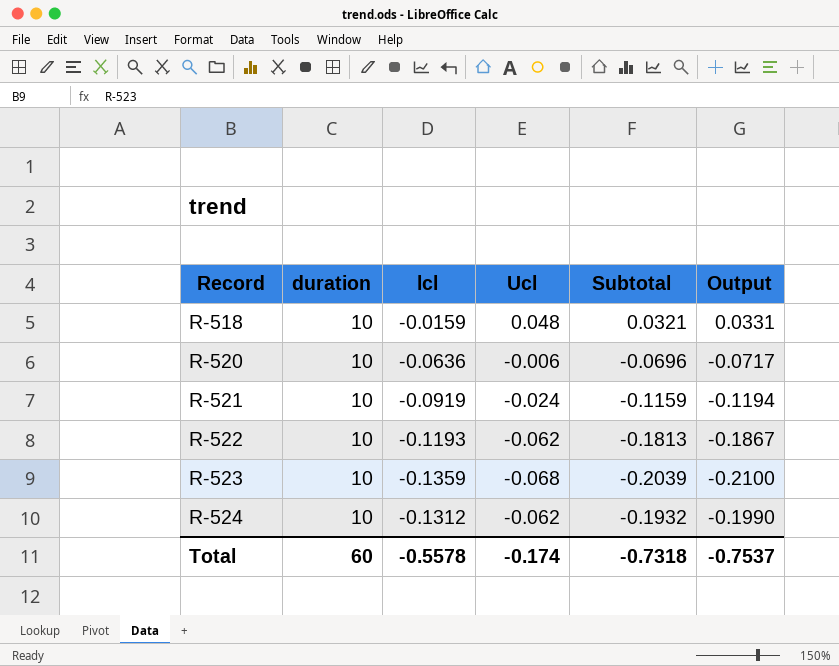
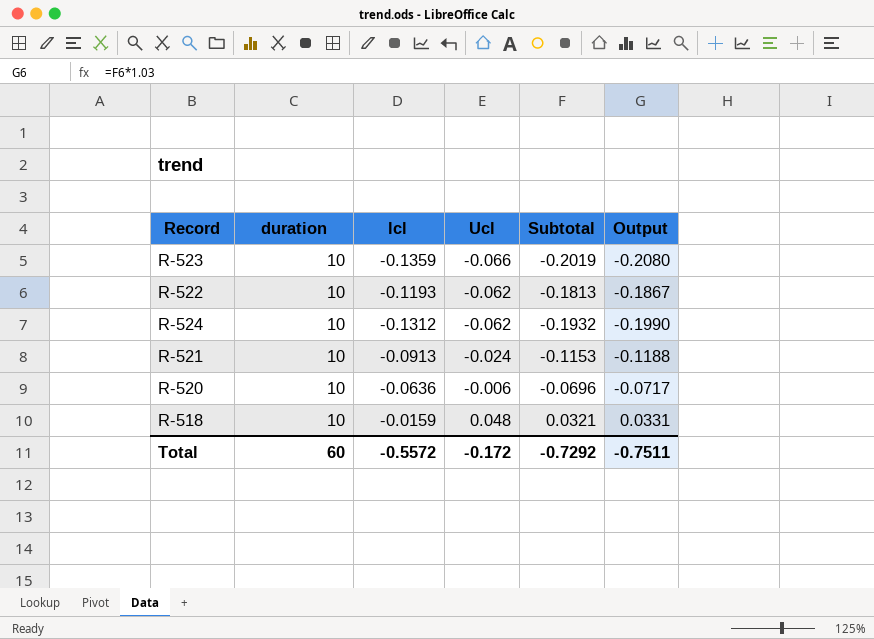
row order: Record ascending -> Ucl ascending
R-523 | Ucl: -0.068 -> -0.066
R-523 | Subtotal: -0.2039 -> -0.2019
R-523 | Output: -0.2100 -> -0.2080
R-521 | lcl: -0.0919 -> -0.0913
R-521 | Subtotal: -0.1159 -> -0.1153
R-521 | Output: -0.1194 -> -0.1188
Total | lcl: -0.5578 -> -0.5572
Total | Ucl: -0.174 -> -0.172
Total | Subtotal: -0.7318 -> -0.7292
Total | Output: -0.7537 -> -0.7511

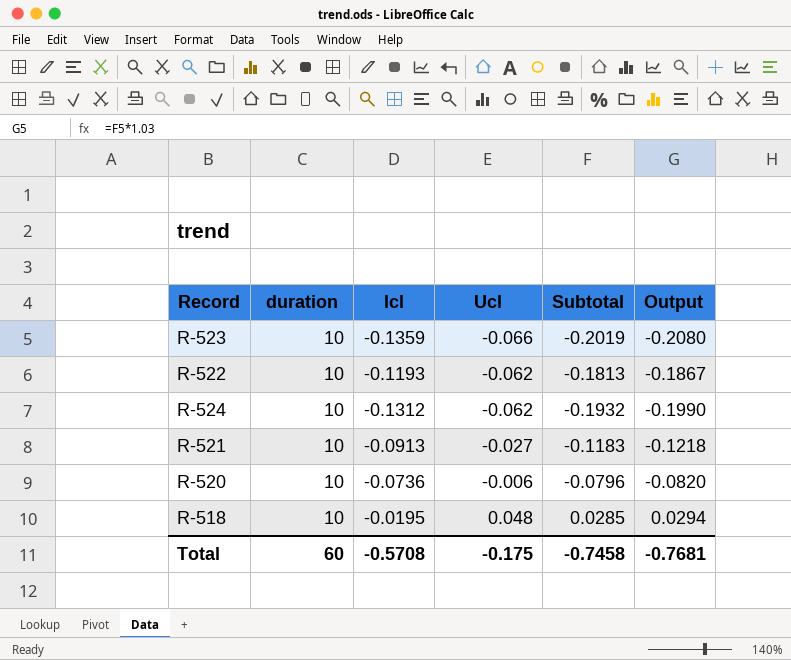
R-521 | Ucl: -0.024 -> -0.027
R-521 | Subtotal: -0.1153 -> -0.1183
R-521 | Output: -0.1188 -> -0.1218
R-520 | lcl: -0.0636 -> -0.0736
R-520 | Subtotal: -0.0696 -> -0.0796
R-520 | Output: -0.0717 -> -0.0820
R-518 | lcl: -0.0159 -> -0.0195
R-518 | Subtotal: 0.0321 -> 0.0285
R-518 | Output: 0.0331 -> 0.0294
Total | lcl: -0.5572 -> -0.5708
Total | Ucl: -0.172 -> -0.175
Total | Subtotal: -0.7292 -> -0.7458
Total | Output: -0.7511 -> -0.7681

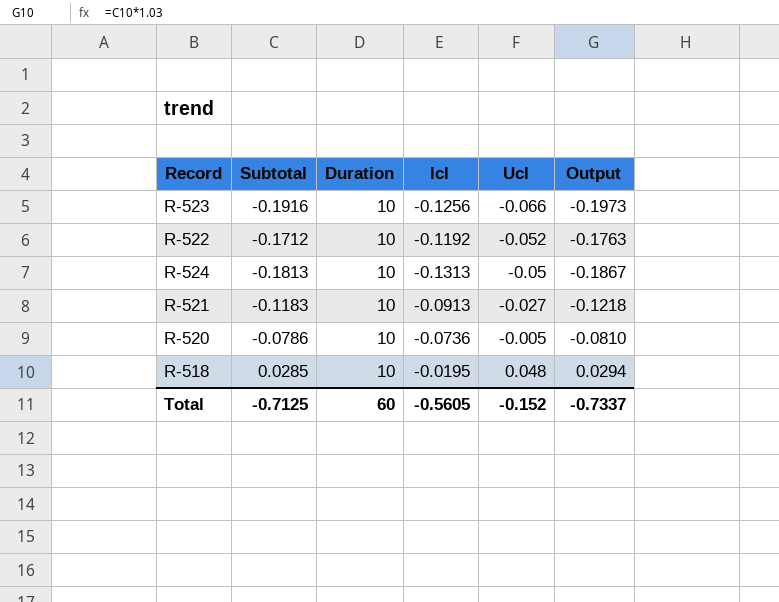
column Subtotal | position: 5 -> 2
column name: duration -> Duration
R-523 | Subtotal: -0.2019 -> -0.1916
R-523 | lcl: -0.1359 -> -0.1256
R-523 | Output: -0.2080 -> -0.1973
R-522 | Subtotal: -0.1813 -> -0.1712
R-522 | lcl: -0.1193 -> -0.1192
R-522 | Ucl: -0.062 -> -0.052
R-522 | Output: -0.1867 -> -0.1763
R-524 | Subtotal: -0.1932 -> -0.1813
R-524 | lcl: -0.1312 -> -0.1313
R-524 | Ucl: -0.062 -> -0.05
R-524 | Output: -0.1990 -> -0.1867
R-520 | Subtotal: -0.0796 -> -0.0786
R-520 | Ucl: -0.006 -> -0.005
R-520 | Output: -0.0820 -> -0.0810
Total | Subtotal: -0.7458 -> -0.7125
Total | lcl: -0.5708 -> -0.5605
Total | Ucl: -0.175 -> -0.152
Total | Output: -0.7681 -> -0.7337

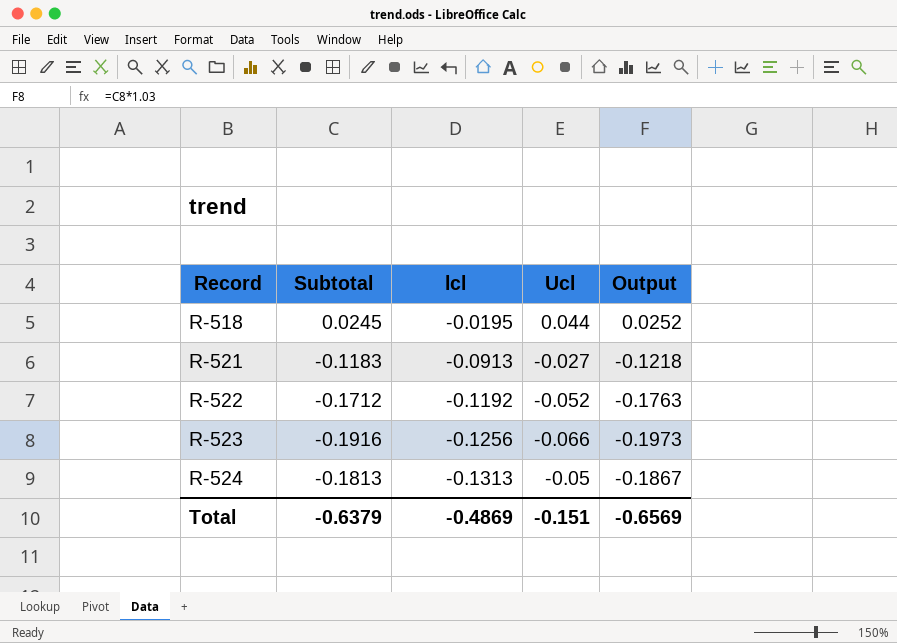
row order: Ucl ascending -> Record ascending
column Duration | position: 3 -> none
row R-520: -0.0786 | 10 | -0.0736 | -0.005 | -0.0810 -> none
R-518 | Subtotal: 0.0285 -> 0.0245
R-518 | Ucl: 0.048 -> 0.044
R-518 | Output: 0.0294 -> 0.0252
Total | Subtotal: -0.7125 -> -0.6379
Total | lcl: -0.5605 -> -0.4869
Total | Ucl: -0.152 -> -0.151
Total | Output: -0.7337 -> -0.6569

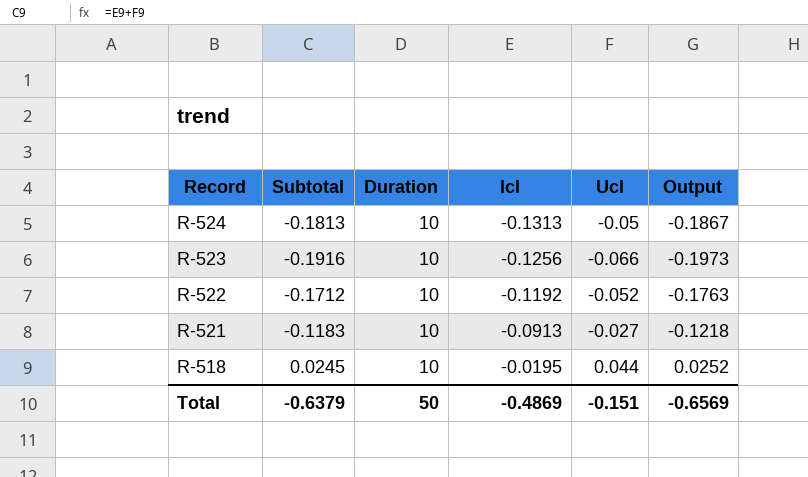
row order: Record ascending -> Record descending
column Duration | position: none -> 3

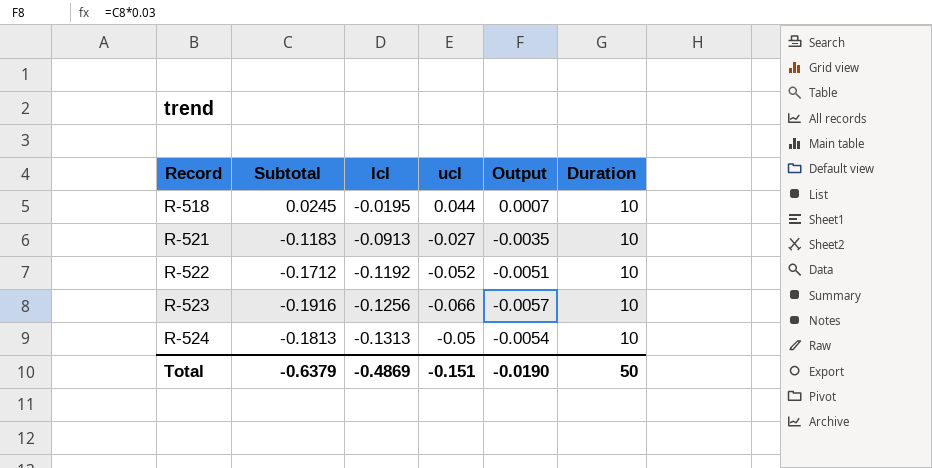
row order: Record descending -> Record ascending
column name: Ucl -> ucl
column Output | formula: [Subtotal] * 1.03 -> [Subtotal] * 0.03
column Duration | position: 3 -> 6
Total | Output: -0.6569 -> -0.0190

